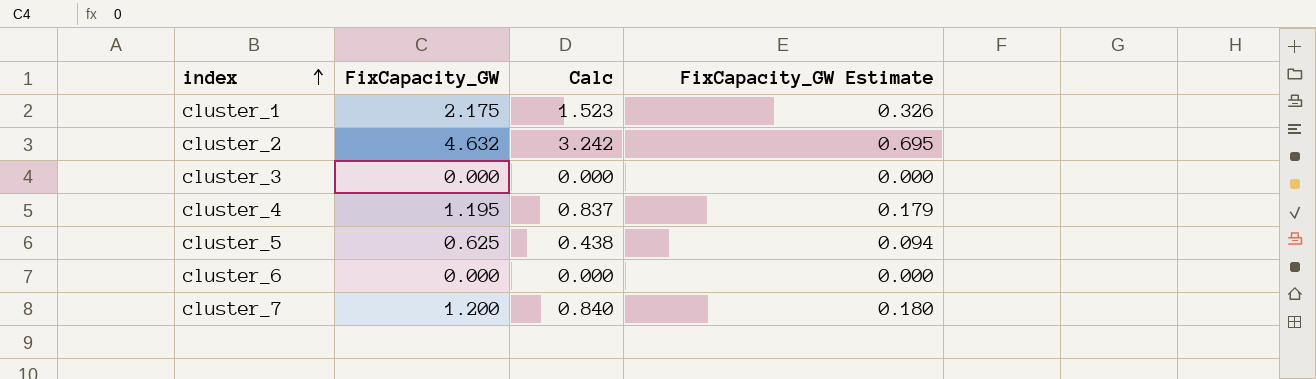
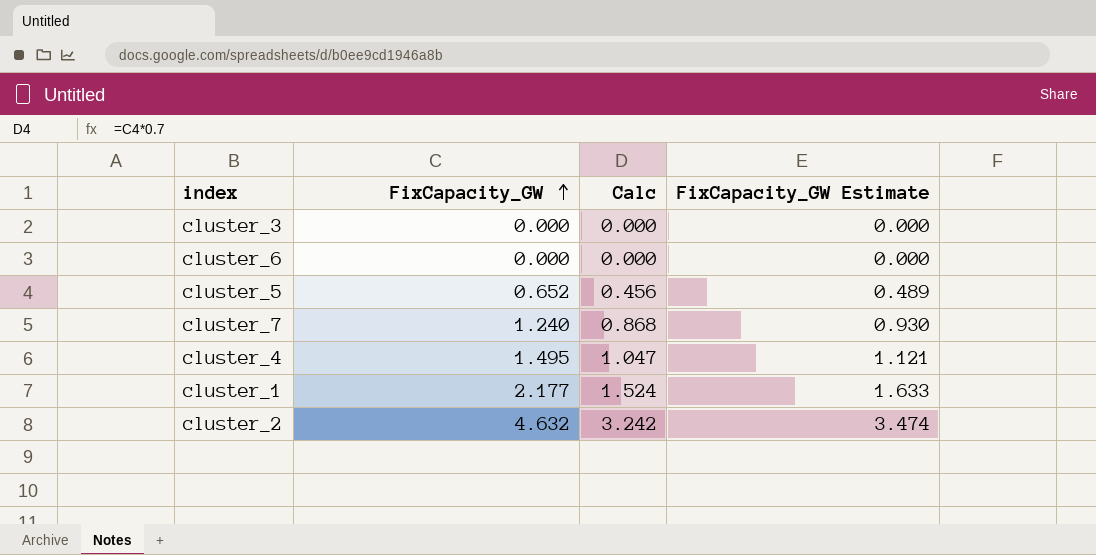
row order: index ascending -> FixCapacity_GW ascending
column FixCapacity_GW Estimate | formula: [FixCapacity_GW] * 0.15 -> [FixCapacity_GW] * 0.75
cluster_5 | FixCapacity_GW: 0.625 -> 0.652
cluster_5 | Calc: 0.438 -> 0.456
cluster_7 | FixCapacity_GW: 1.200 -> 1.240
cluster_7 | Calc: 0.840 -> 0.868
cluster_4 | FixCapacity_GW: 1.195 -> 1.495
cluster_4 | Calc: 0.837 -> 1.047
cluster_1 | FixCapacity_GW: 2.175 -> 2.177
cluster_1 | Calc: 1.523 -> 1.524

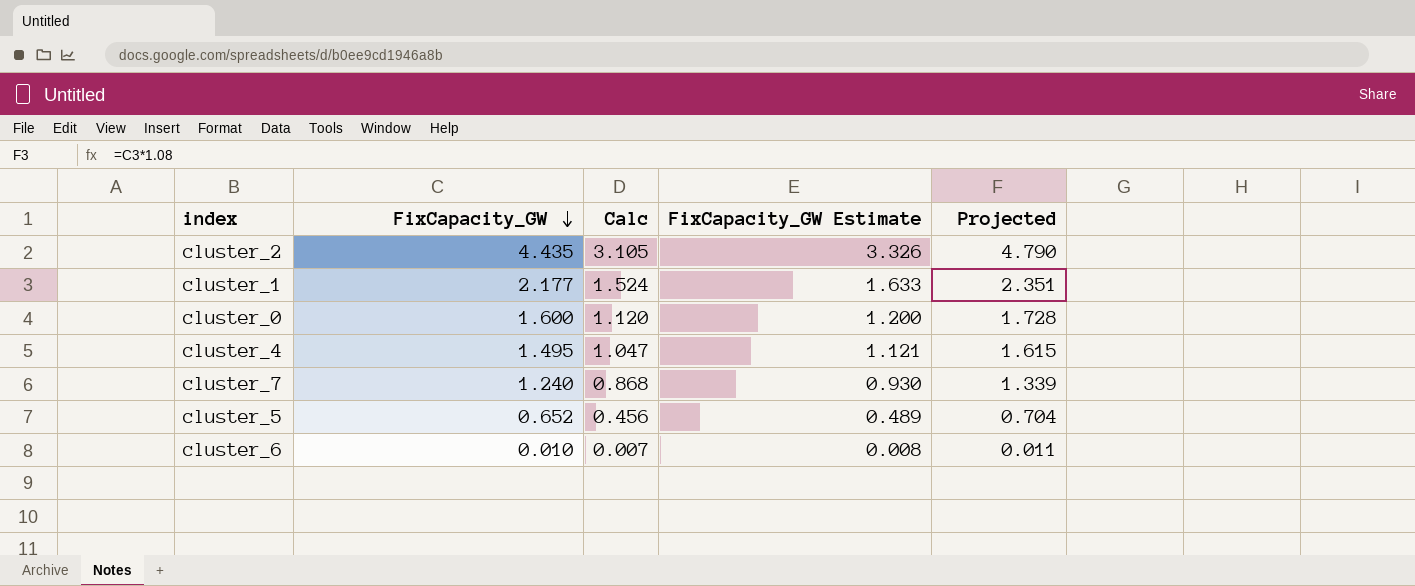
row order: FixCapacity_GW ascending -> FixCapacity_GW descending
column Projected | formula: none -> [FixCapacity_GW] * 1.08
row cluster_3: 0.000 | 0.000 | 0.000 -> none
cluster_2 | FixCapacity_GW: 4.632 -> 4.435
cluster_2 | Calc: 3.242 -> 3.105
cluster_2 | FixCapacity_GW Estimate: 3.474 -> 3.326
row cluster_0: none -> 1.600 | 1.120 | 1.200 | 1.728
cluster_6 | FixCapacity_GW: 0.000 -> 0.010
cluster_6 | Calc: 0.000 -> 0.007
cluster_6 | FixCapacity_GW Estimate: 0.000 -> 0.008

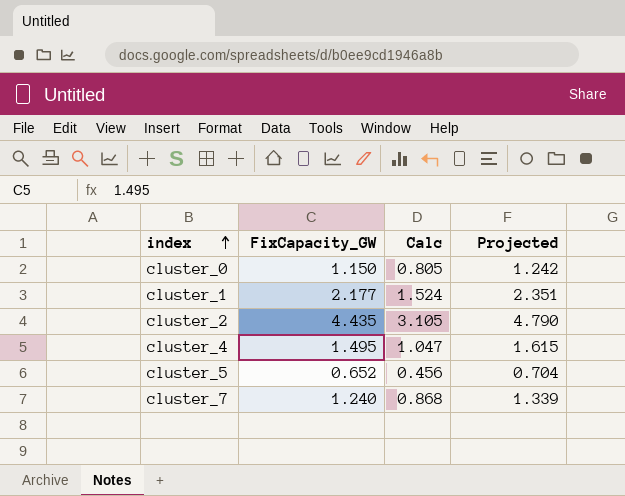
row order: FixCapacity_GW descending -> index ascending
column FixCapacity_GW Estimate | formula: [FixCapacity_GW] * 0.75 -> none
row cluster_6: 0.010 | 0.007 | 0.008 | 0.011 -> none
cluster_0 | FixCapacity_GW: 1.600 -> 1.150
cluster_0 | Calc: 1.120 -> 0.805
cluster_0 | Projected: 1.728 -> 1.242

